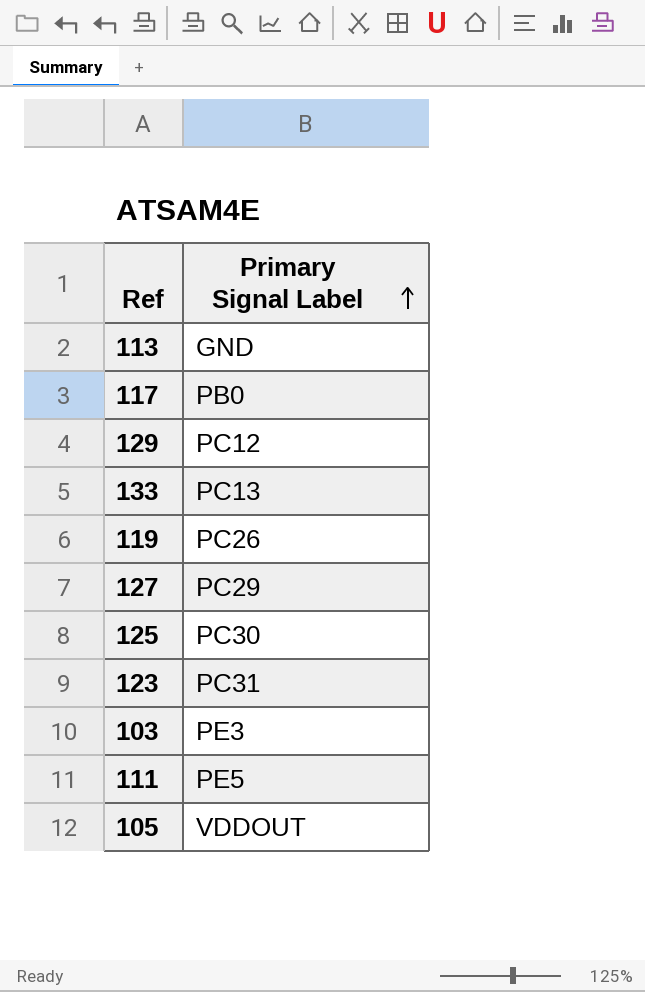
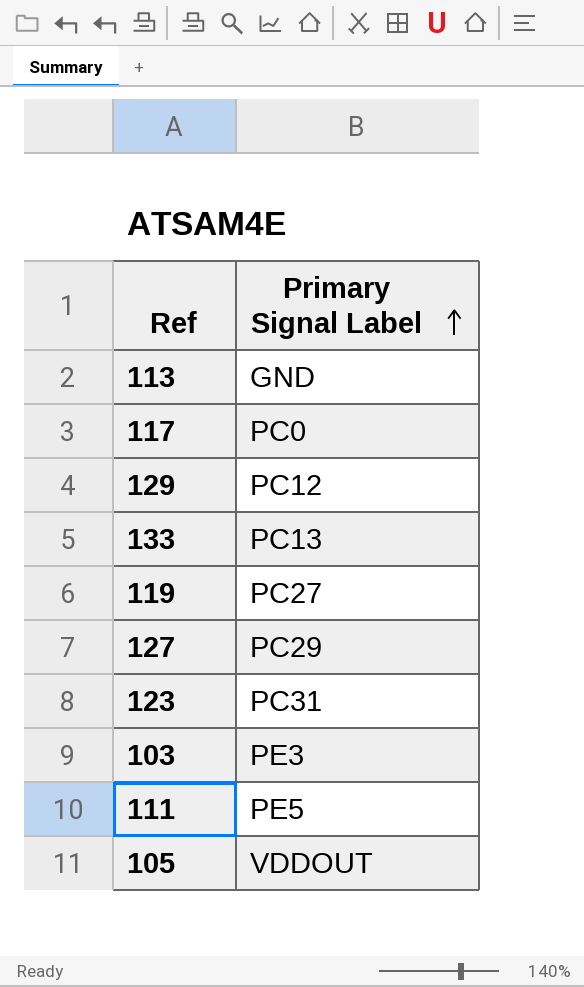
row 125: PC30 -> none
117 | Primary Signal Label: PB0 -> PC0
119 | Primary Signal Label: PC26 -> PC27

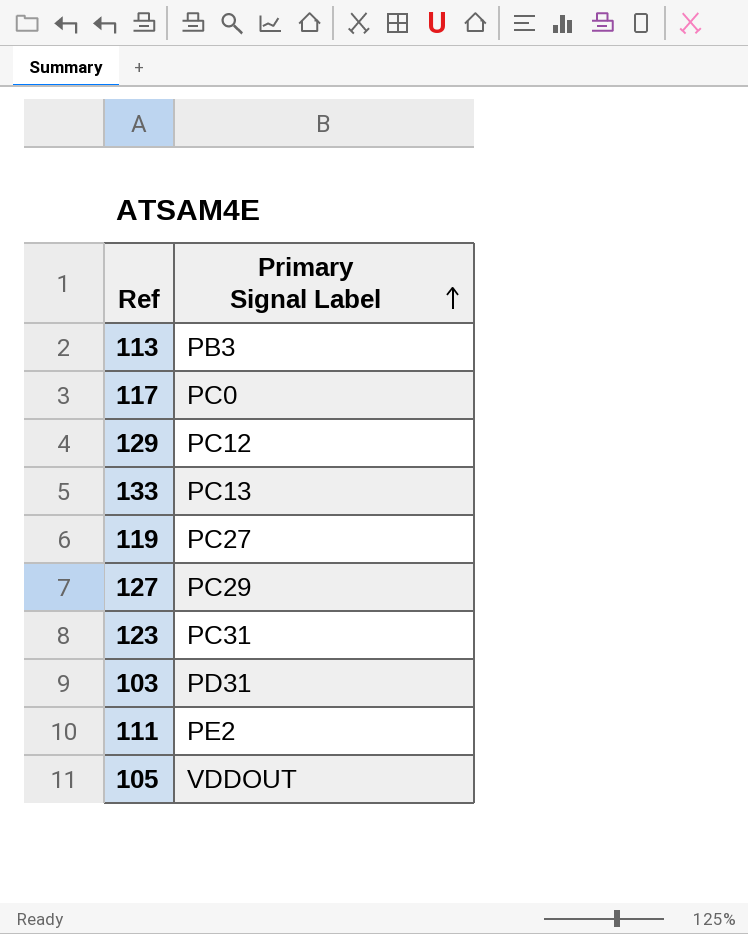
113 | Primary Signal Label: GND -> PB3
103 | Primary Signal Label: PE3 -> PD31
111 | Primary Signal Label: PE5 -> PE2

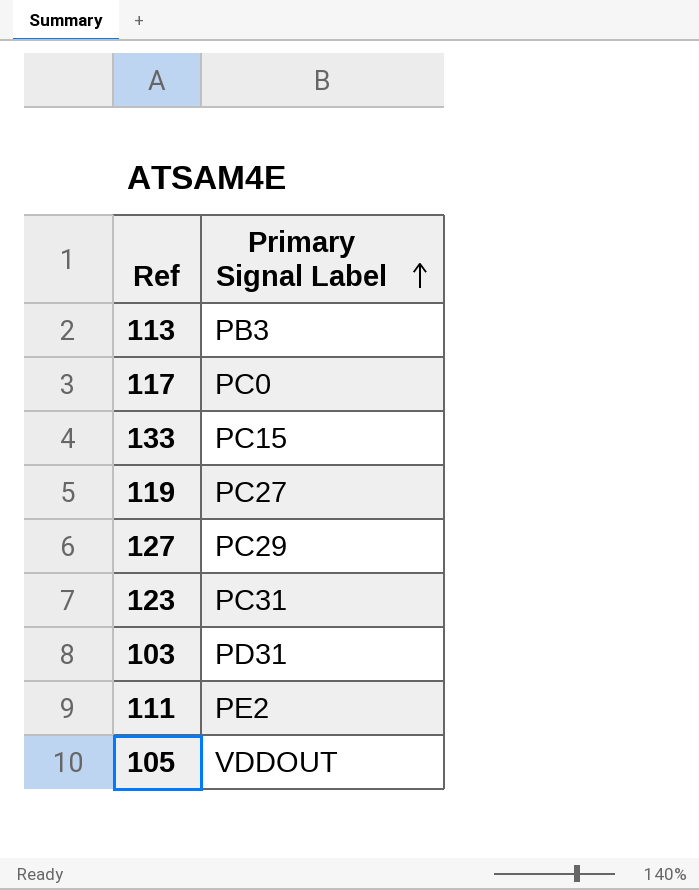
row 129: PC12 -> none
133 | Primary Signal Label: PC13 -> PC15

